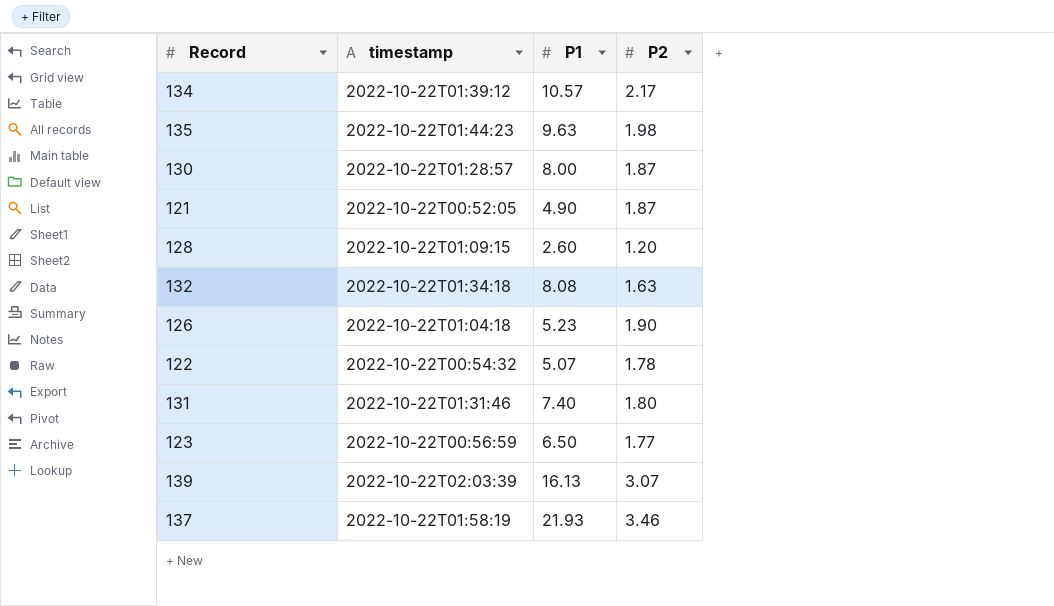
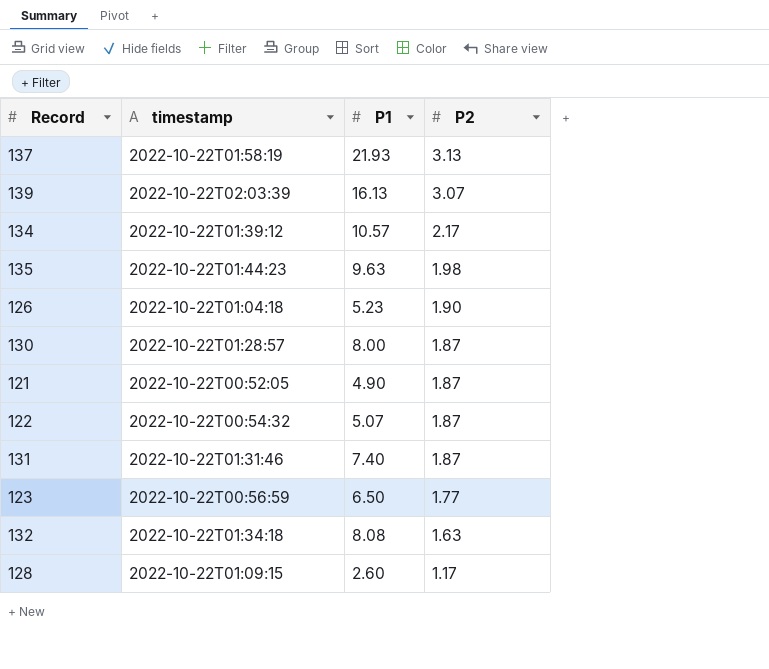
row order: none -> P2 descending
137 | P2: 3.46 -> 3.13
122 | P2: 1.78 -> 1.87
131 | P2: 1.80 -> 1.87
128 | P2: 1.20 -> 1.17

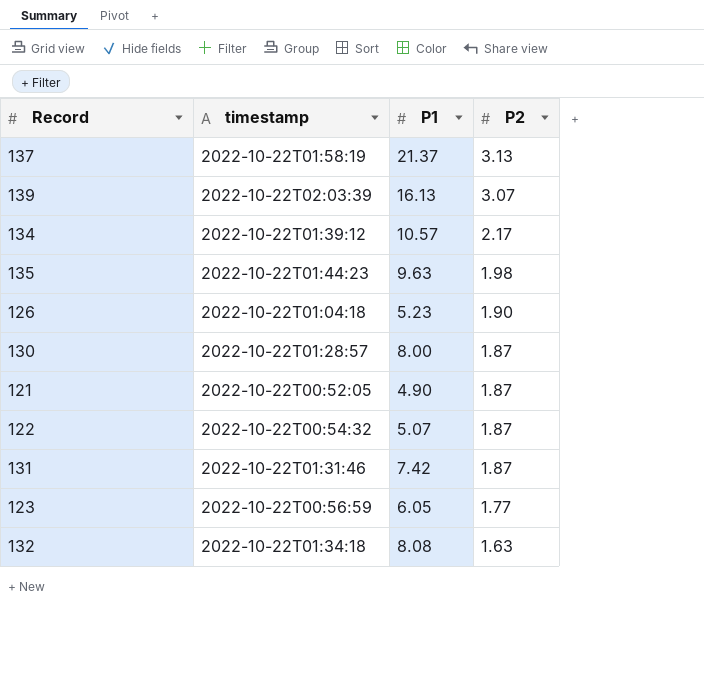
row 128: 2022-10-22T01:09:15 | 2.60 | 1.17 -> none
137 | P1: 21.93 -> 21.37
131 | P1: 7.40 -> 7.42
123 | P1: 6.50 -> 6.05

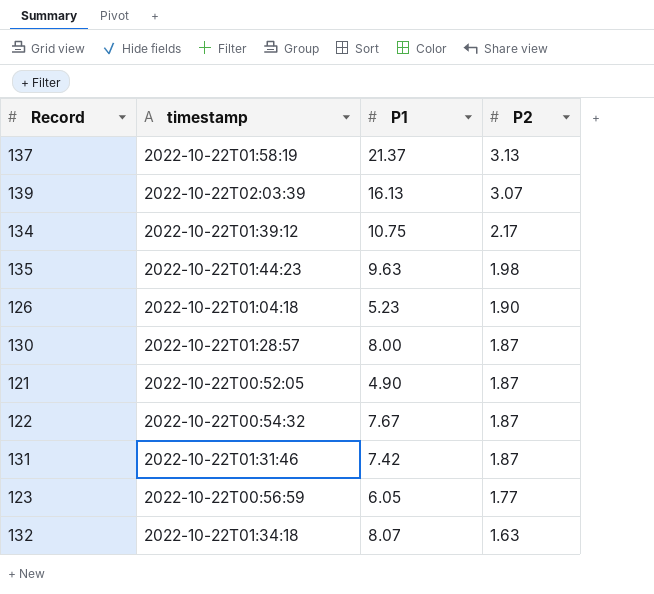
134 | P1: 10.57 -> 10.75
122 | P1: 5.07 -> 7.67
132 | P1: 8.08 -> 8.07

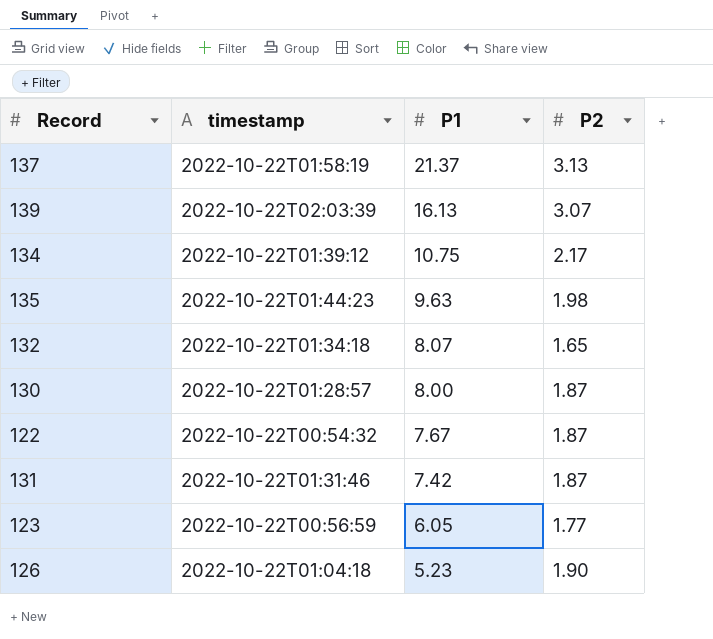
row order: P2 descending -> P1 descending
row 121: 2022-10-22T00:52:05 | 4.90 | 1.87 -> none
132 | P2: 1.63 -> 1.65

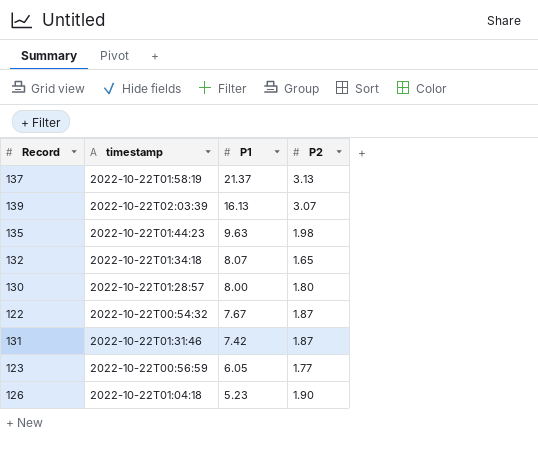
row 134: 2022-10-22T01:39:12 | 10.75 | 2.17 -> none
130 | P2: 1.87 -> 1.80

